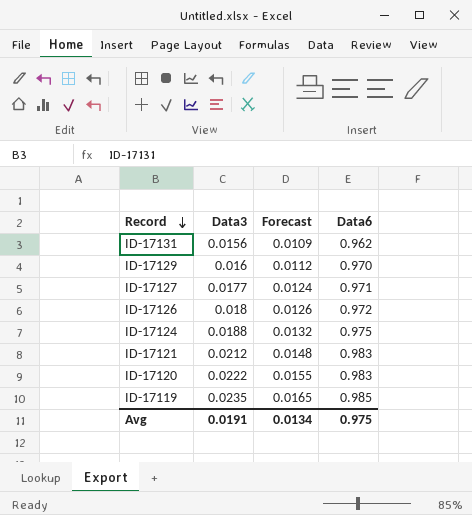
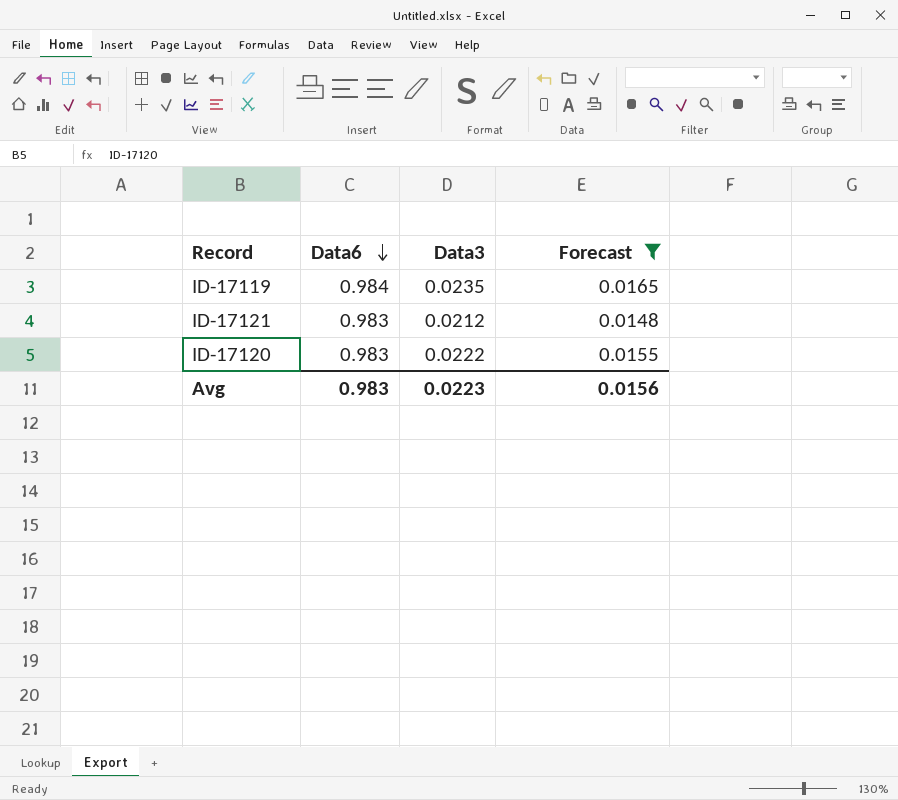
filter: none -> Forecast >= 0.0148
row order: Record descending -> Data6 descending
column Data6 | position: 4 -> 2
ID-17119 | Data6: 0.985 -> 0.984
Avg | Data6: 0.975 -> 0.983
Avg | Data3: 0.0191 -> 0.0223
Avg | Forecast: 0.0134 -> 0.0156

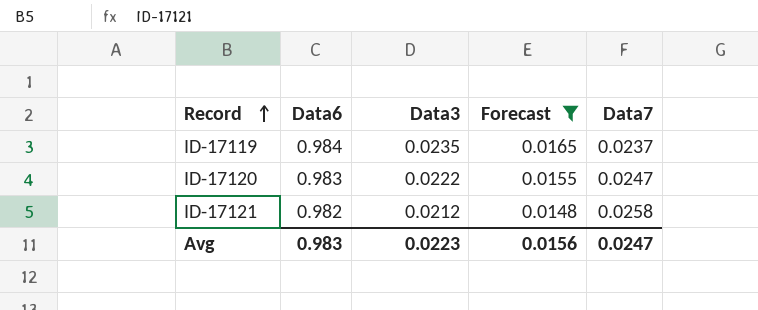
row order: Data6 descending -> Record ascending
column Data7 | position: none -> 5
ID-17121 | Data6: 0.983 -> 0.982

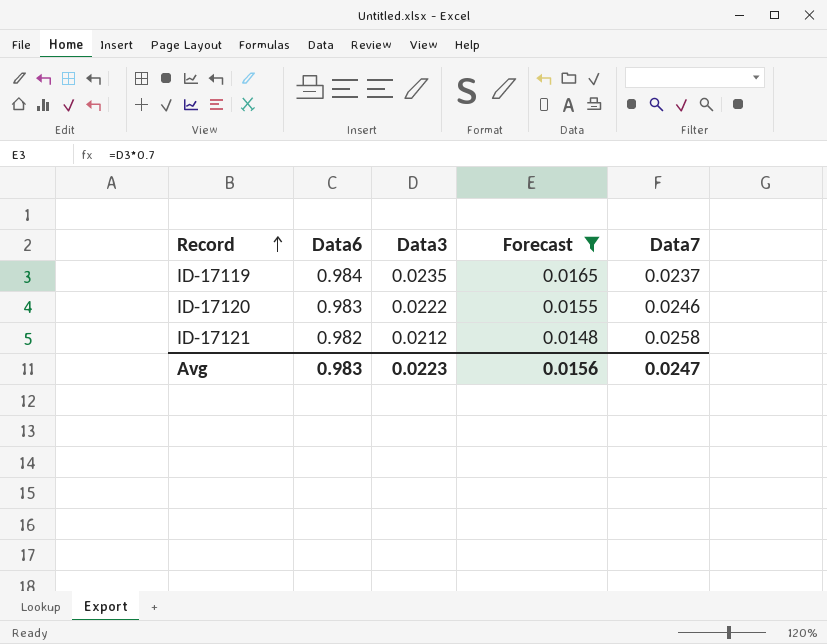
ID-17120 | Data7: 0.0247 -> 0.0246

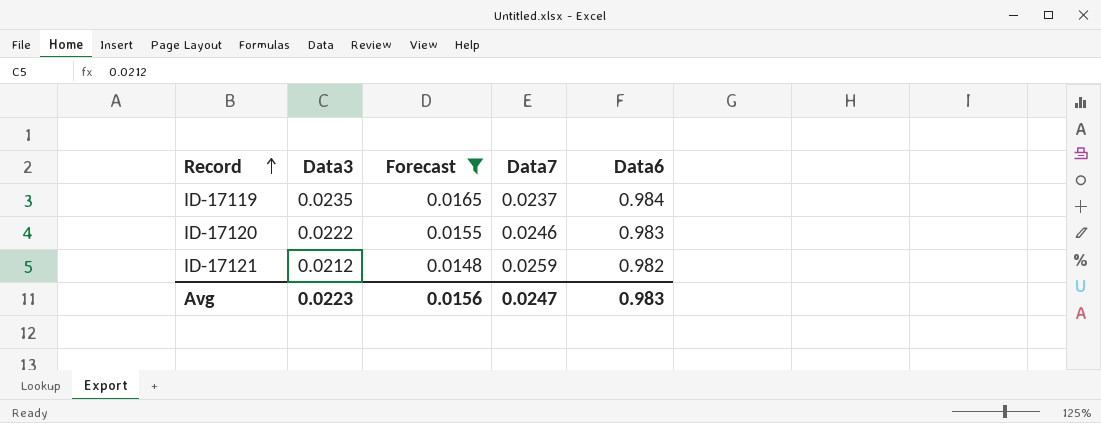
column Data6 | position: 2 -> 5
ID-17121 | Data7: 0.0258 -> 0.0259

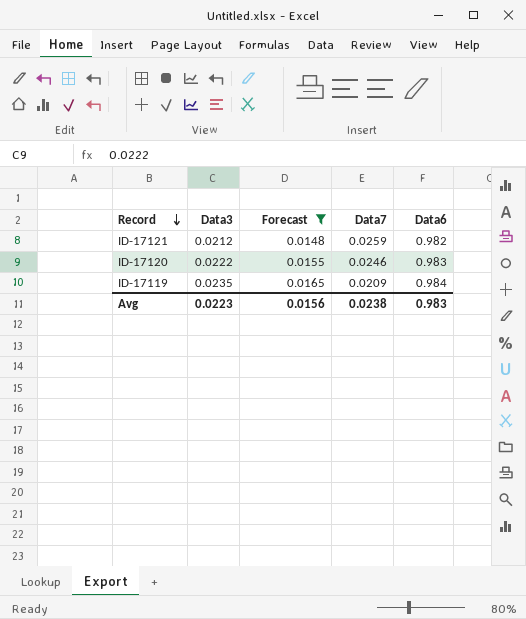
row order: Record ascending -> Record descending
ID-17119 | Data7: 0.0237 -> 0.0209
Avg | Data7: 0.0247 -> 0.0238

